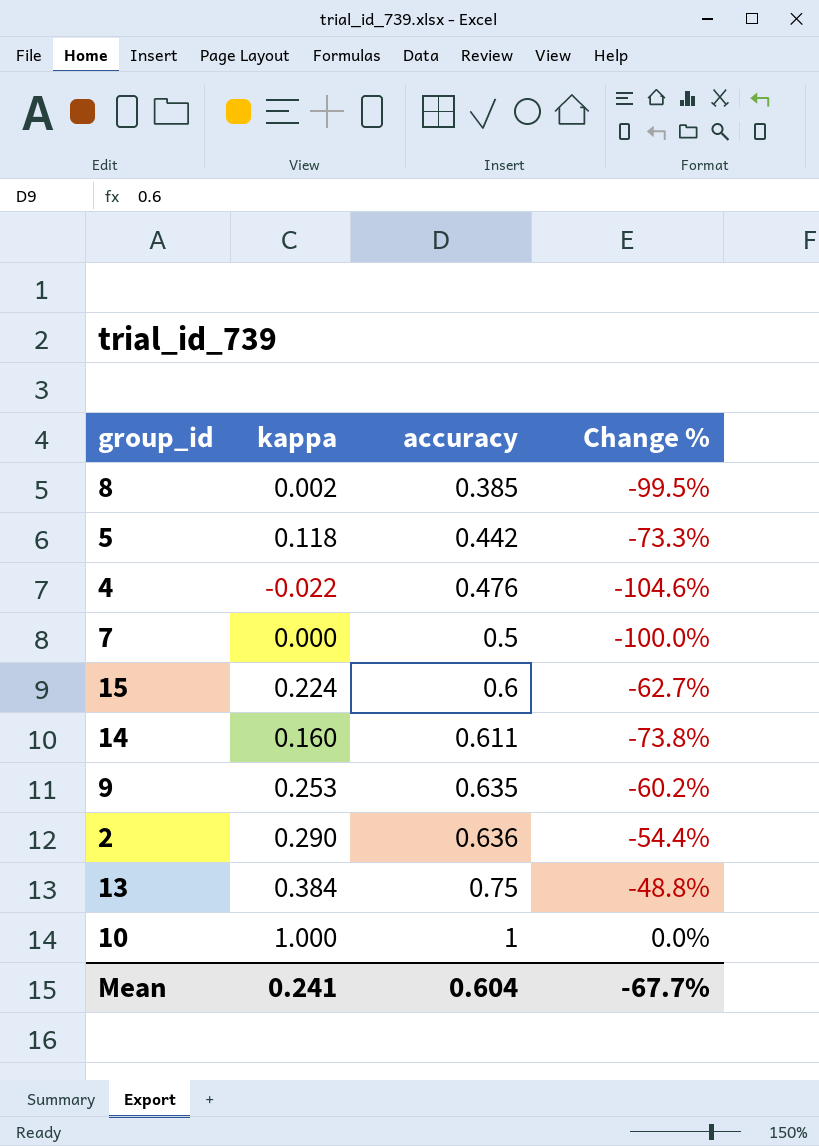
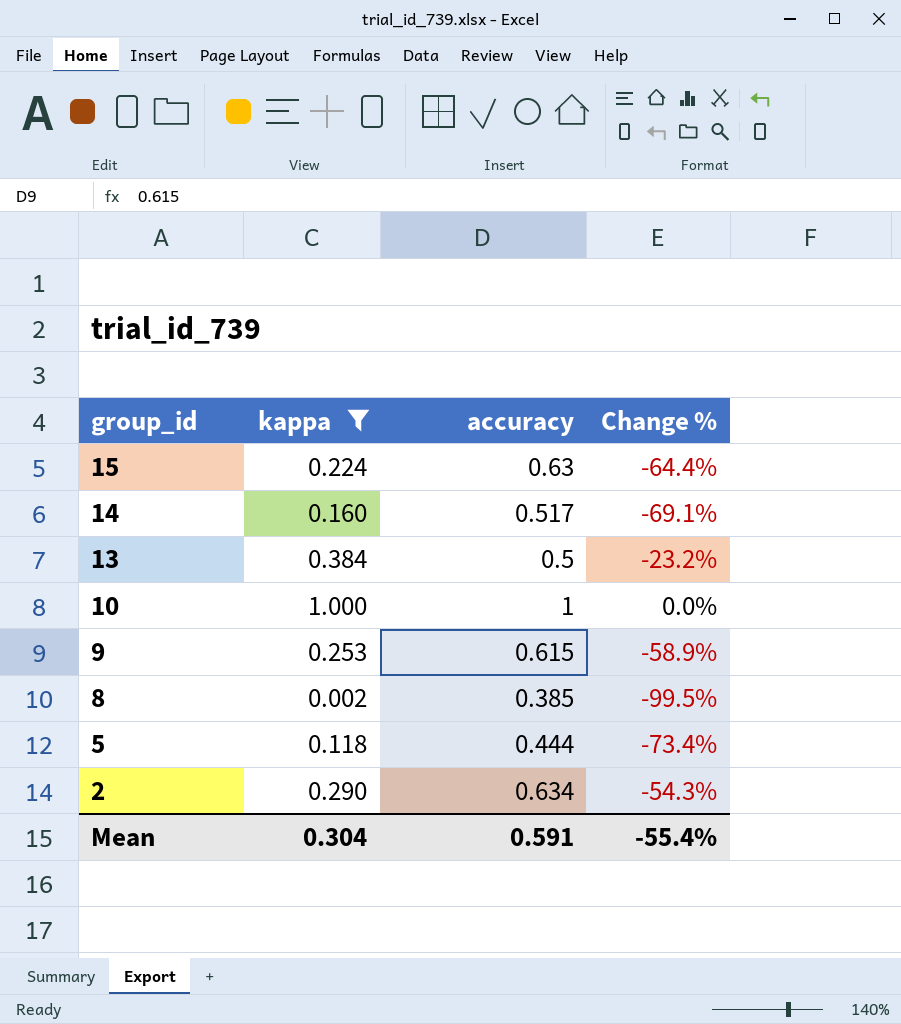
filter: none -> kappa >= 0.002
row order: accuracy ascending -> group_id descending
15 | accuracy: 0.6 -> 0.63
15 | Change %: -62.7% -> -64.4%
14 | accuracy: 0.611 -> 0.517
14 | Change %: -73.8% -> -69.1%
13 | accuracy: 0.75 -> 0.5
13 | Change %: -48.8% -> -23.2%
9 | accuracy: 0.635 -> 0.615
9 | Change %: -60.2% -> -58.9%
5 | accuracy: 0.442 -> 0.444
5 | Change %: -73.3% -> -73.4%
2 | accuracy: 0.636 -> 0.634
2 | Change %: -54.4% -> -54.3%
Mean | kappa: 0.241 -> 0.304
Mean | accuracy: 0.604 -> 0.591
Mean | Change %: -67.7% -> -55.4%

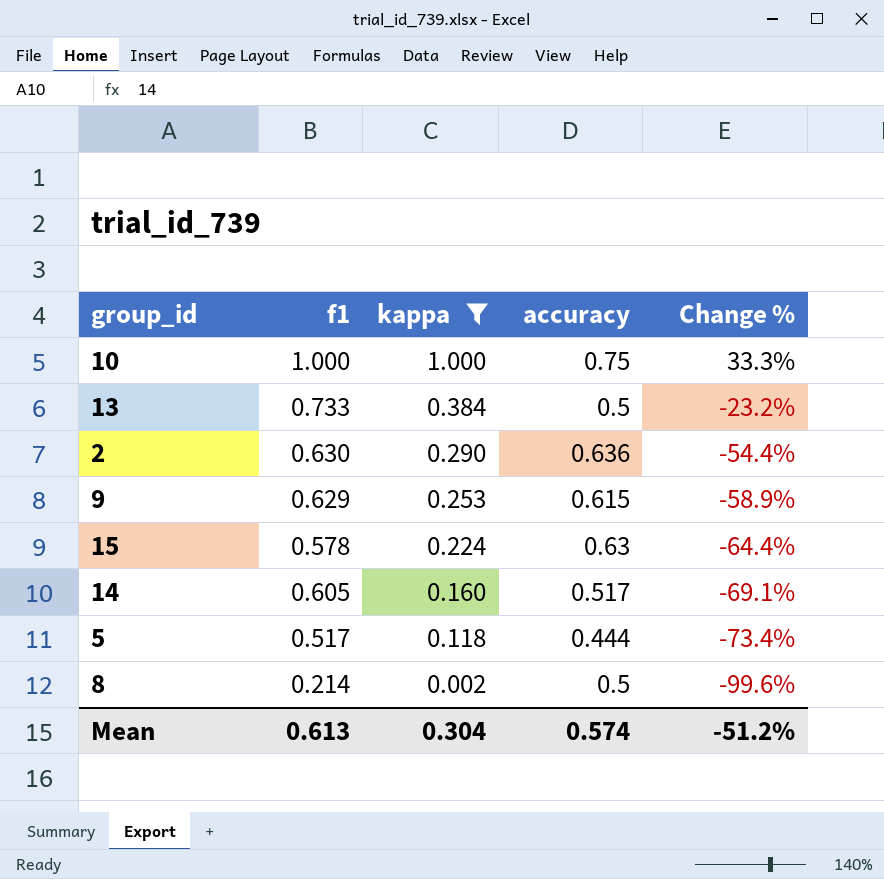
row order: group_id descending -> kappa descending
column f1 | position: none -> 2
10 | accuracy: 1 -> 0.75
10 | Change %: 0.0% -> 33.3%
2 | accuracy: 0.634 -> 0.636
2 | Change %: -54.3% -> -54.4%
8 | accuracy: 0.385 -> 0.5
8 | Change %: -99.5% -> -99.6%
Mean | accuracy: 0.591 -> 0.574
Mean | Change %: -55.4% -> -51.2%

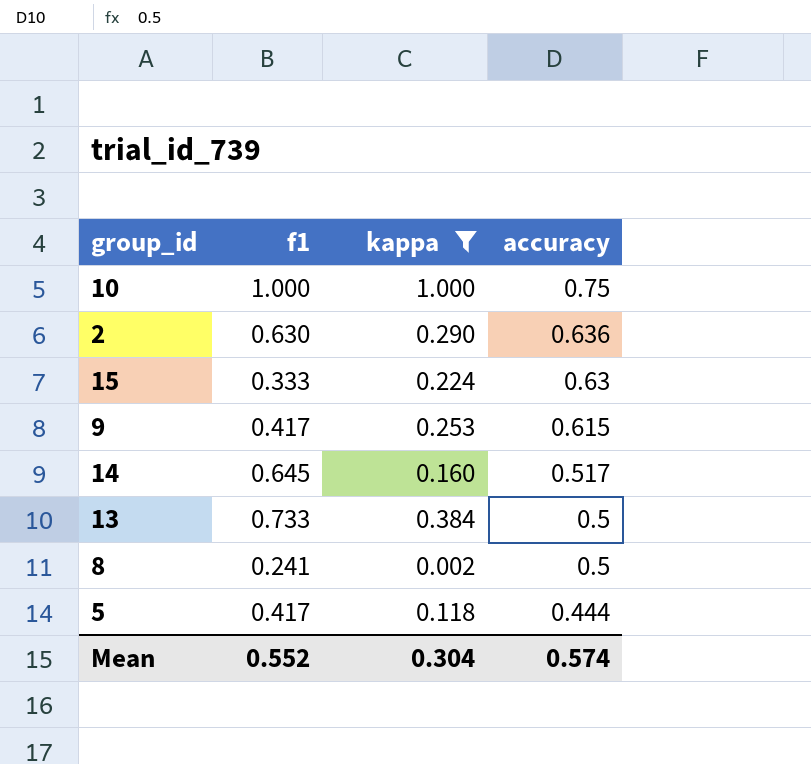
row order: kappa descending -> accuracy descending
column Change % | formula: ([kappa] - [accuracy]) / [accuracy] -> none
15 | f1: 0.578 -> 0.333
9 | f1: 0.629 -> 0.417
14 | f1: 0.605 -> 0.645
8 | f1: 0.214 -> 0.241
5 | f1: 0.517 -> 0.417
Mean | f1: 0.613 -> 0.552

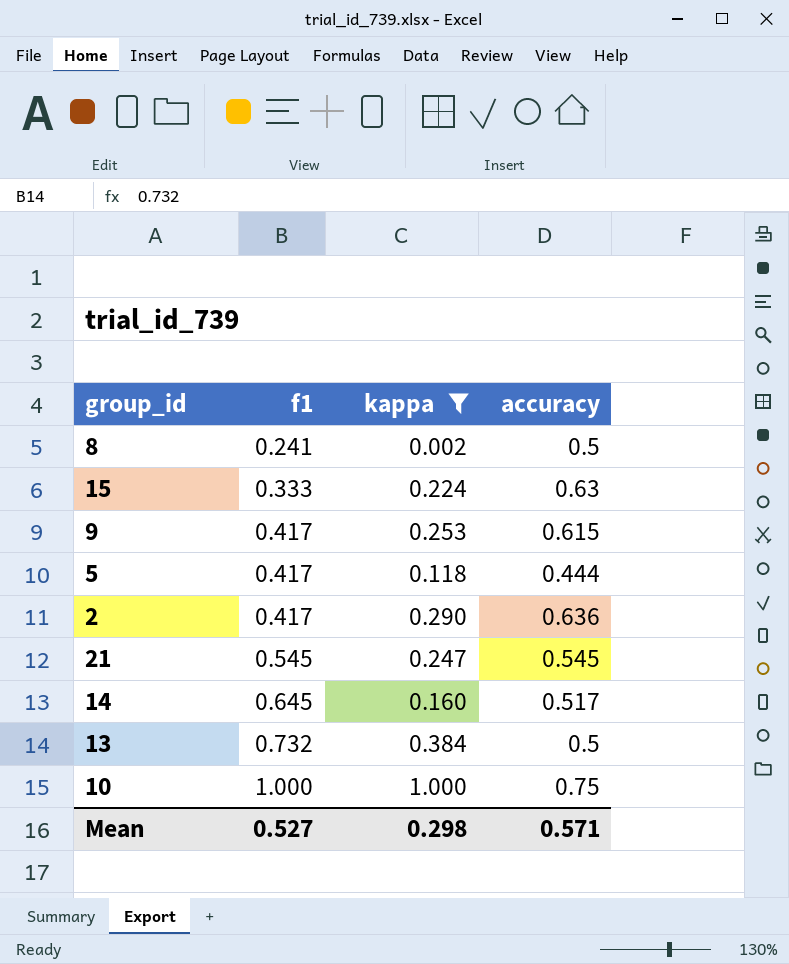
row order: accuracy descending -> f1 ascending
2 | f1: 0.630 -> 0.417
row 21: none -> 0.545 | 0.247 | 0.545
13 | f1: 0.733 -> 0.732
Mean | f1: 0.552 -> 0.527
Mean | kappa: 0.304 -> 0.298
Mean | accuracy: 0.574 -> 0.571

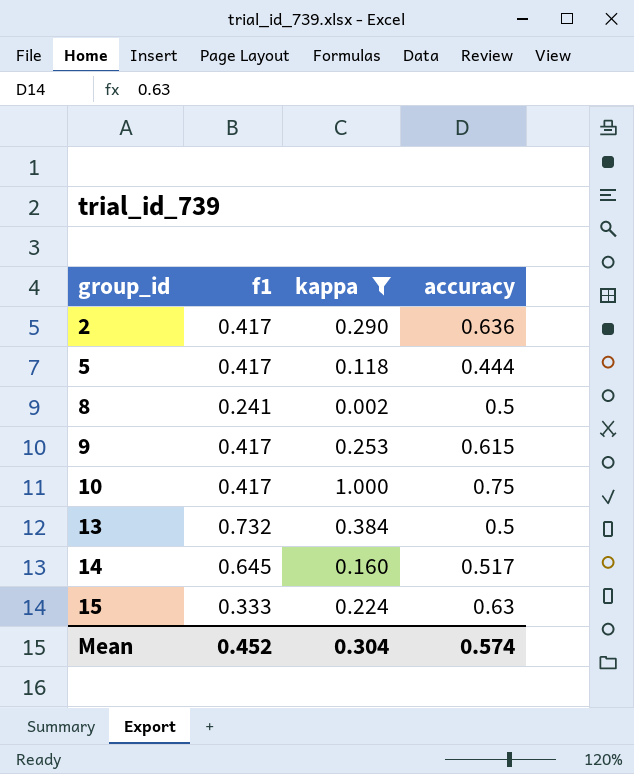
row order: f1 ascending -> group_id ascending
row 21: 0.545 | 0.247 | 0.545 -> none
10 | f1: 1.000 -> 0.417
Mean | f1: 0.527 -> 0.452
Mean | kappa: 0.298 -> 0.304
Mean | accuracy: 0.571 -> 0.574

